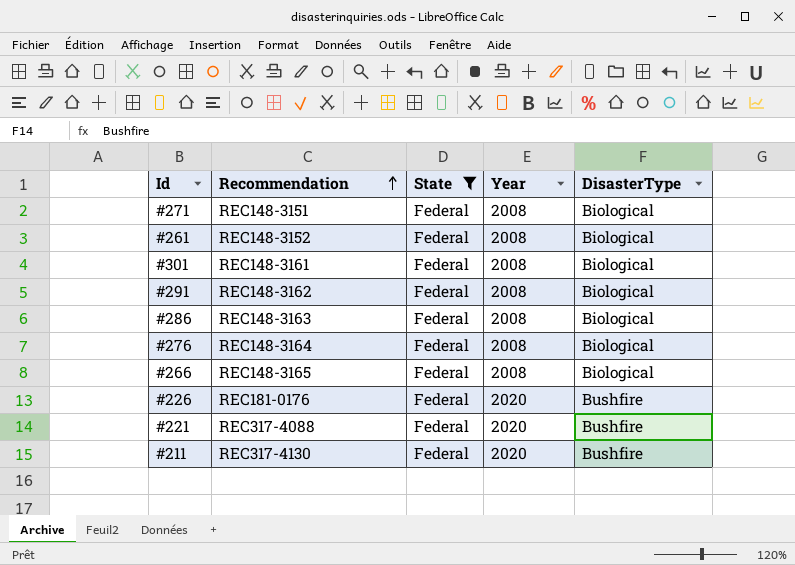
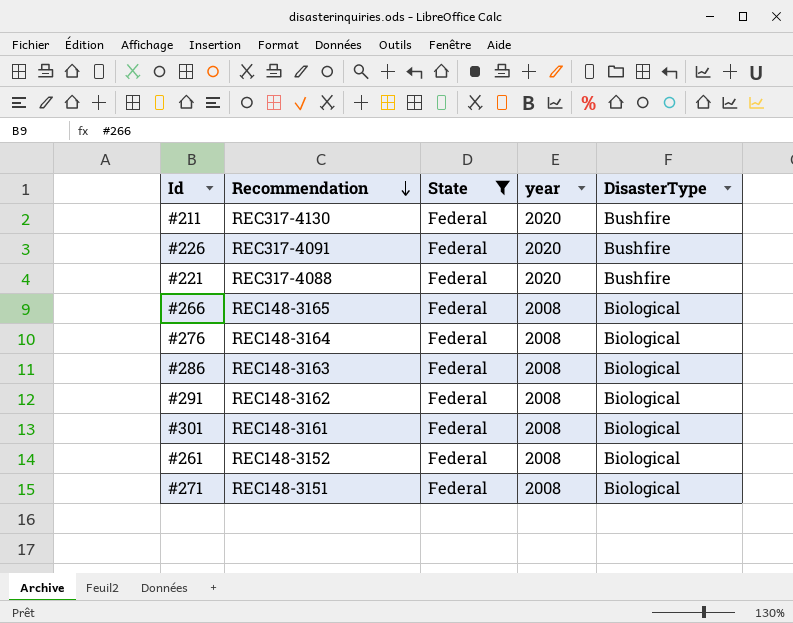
row order: Recommendation ascending -> Recommendation descending
column name: Year -> year
#226 | Recommendation: REC181-0176 -> REC317-4091

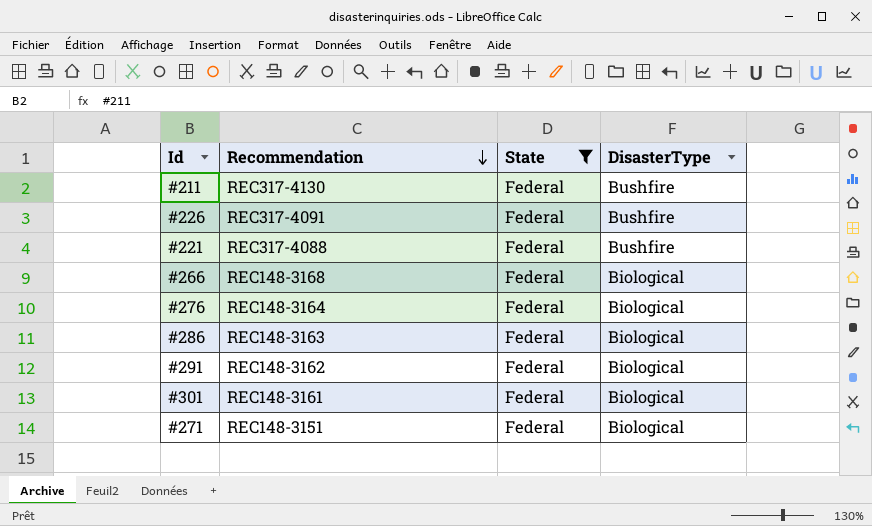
column year | position: 4 -> none
row #261: REC148-3152 | Federal | 2008 | Biological -> none
#266 | Recommendation: REC148-3165 -> REC148-3168

